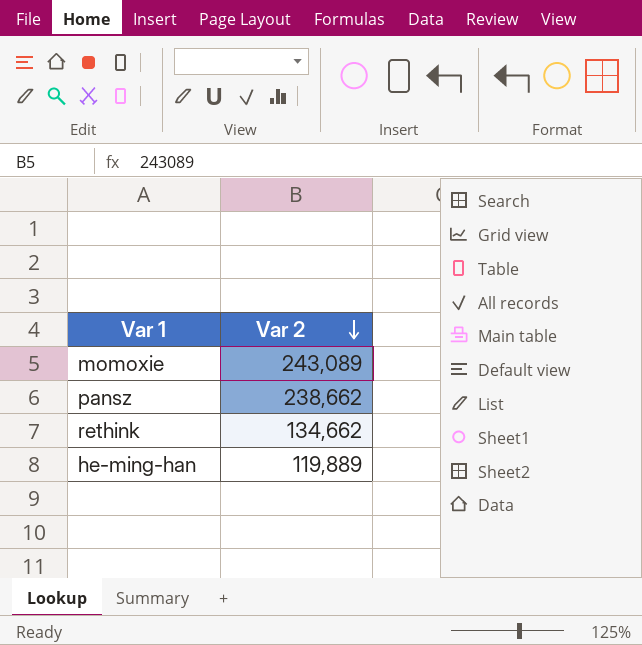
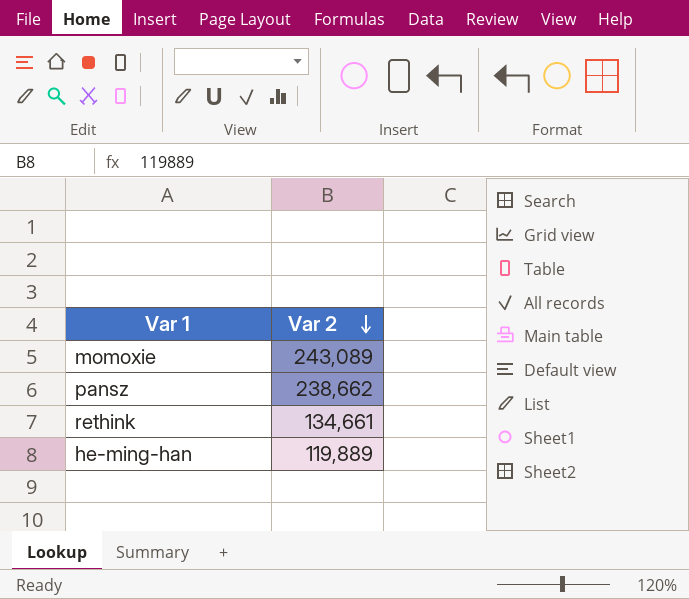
rethink | Var 2: 134,662 -> 134,661

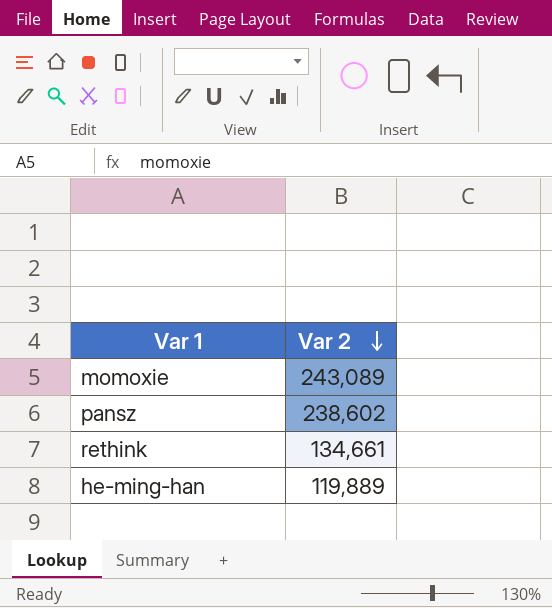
pansz | Var 2: 238,662 -> 238,602

